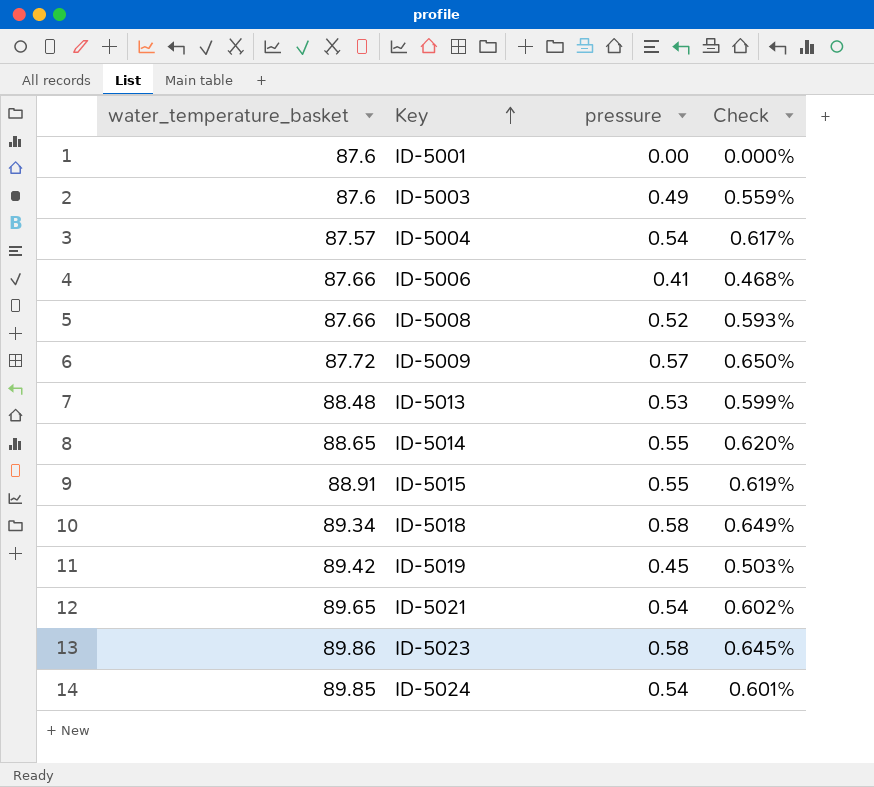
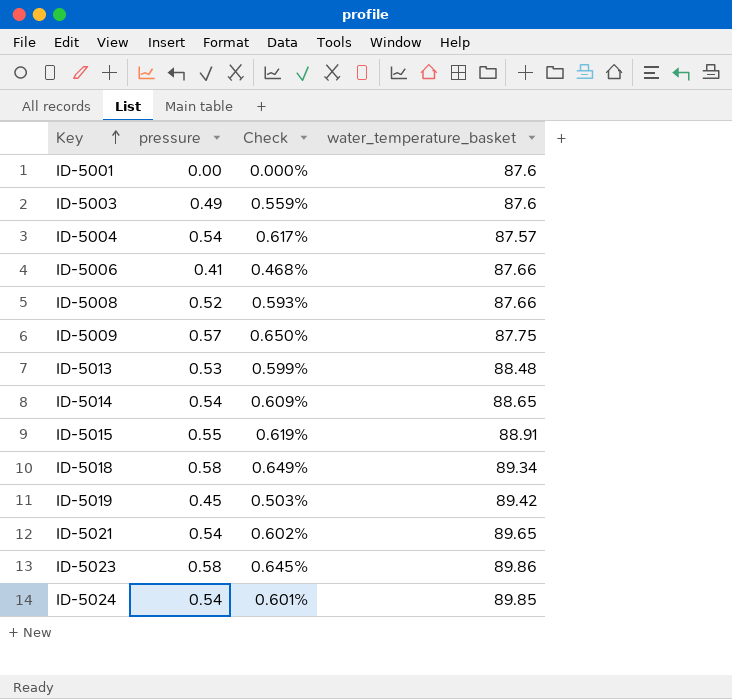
column water_temperature_basket | position: 1 -> 4
ID-5009 | water_temperature_basket: 87.72 -> 87.75
ID-5014 | pressure: 0.55 -> 0.54
ID-5014 | Check: 0.620% -> 0.609%

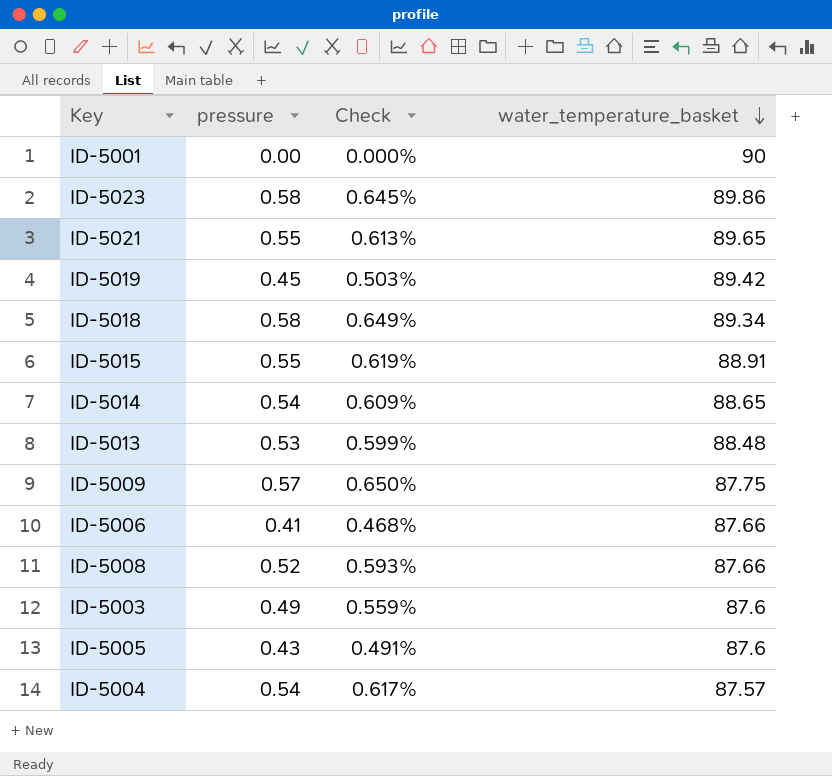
row order: Key ascending -> water_temperature_basket descending
row ID-5024: 0.54 | 0.601% | 89.85 -> none
ID-5001 | water_temperature_basket: 87.6 -> 90
ID-5021 | pressure: 0.54 -> 0.55
ID-5021 | Check: 0.602% -> 0.613%
row ID-5005: none -> 0.43 | 0.491% | 87.6

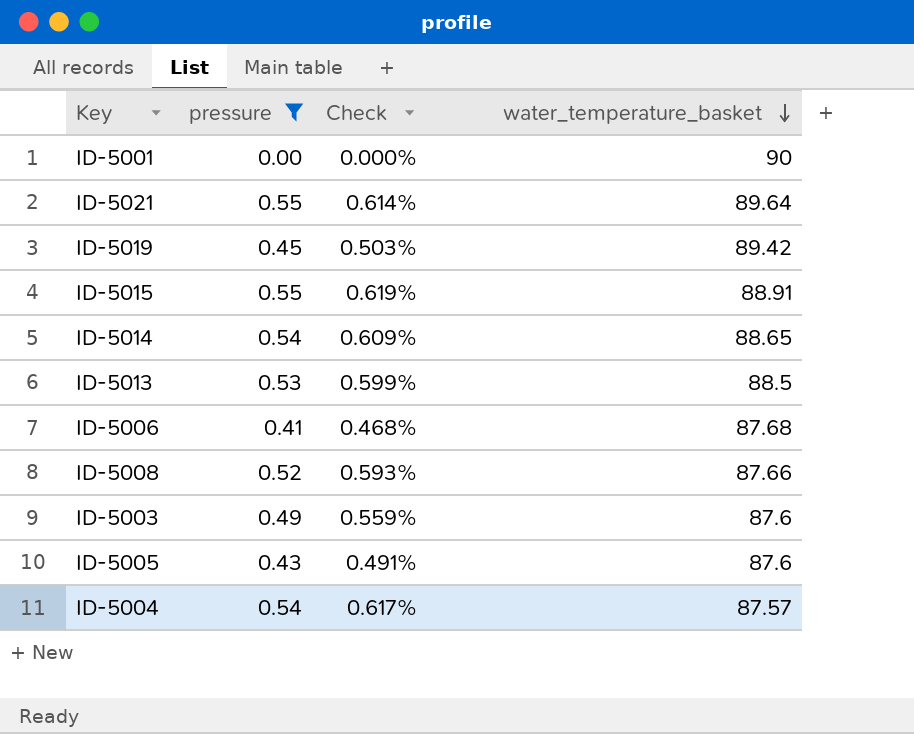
filter: none -> pressure <= 0.55
ID-5021 | Check: 0.613% -> 0.614%
ID-5021 | water_temperature_basket: 89.65 -> 89.64
ID-5013 | water_temperature_basket: 88.48 -> 88.5
ID-5006 | water_temperature_basket: 87.66 -> 87.68

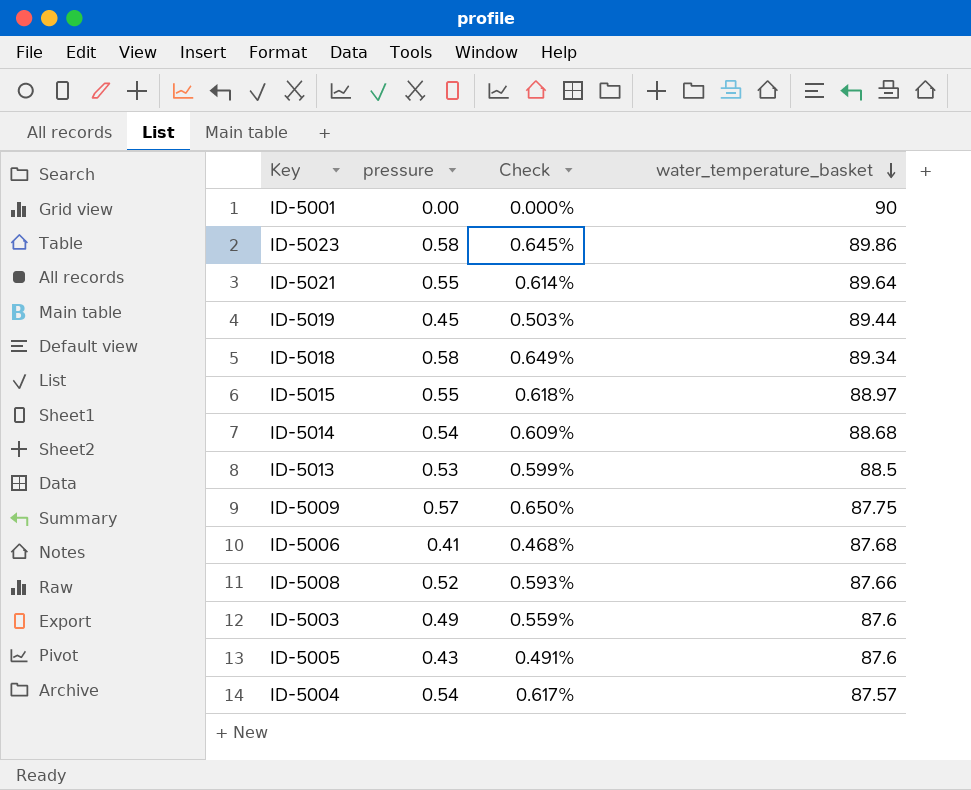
filter: pressure <= 0.55 -> none
ID-5019 | water_temperature_basket: 89.42 -> 89.44
ID-5015 | Check: 0.619% -> 0.618%
ID-5015 | water_temperature_basket: 88.91 -> 88.97
ID-5014 | water_temperature_basket: 88.65 -> 88.68

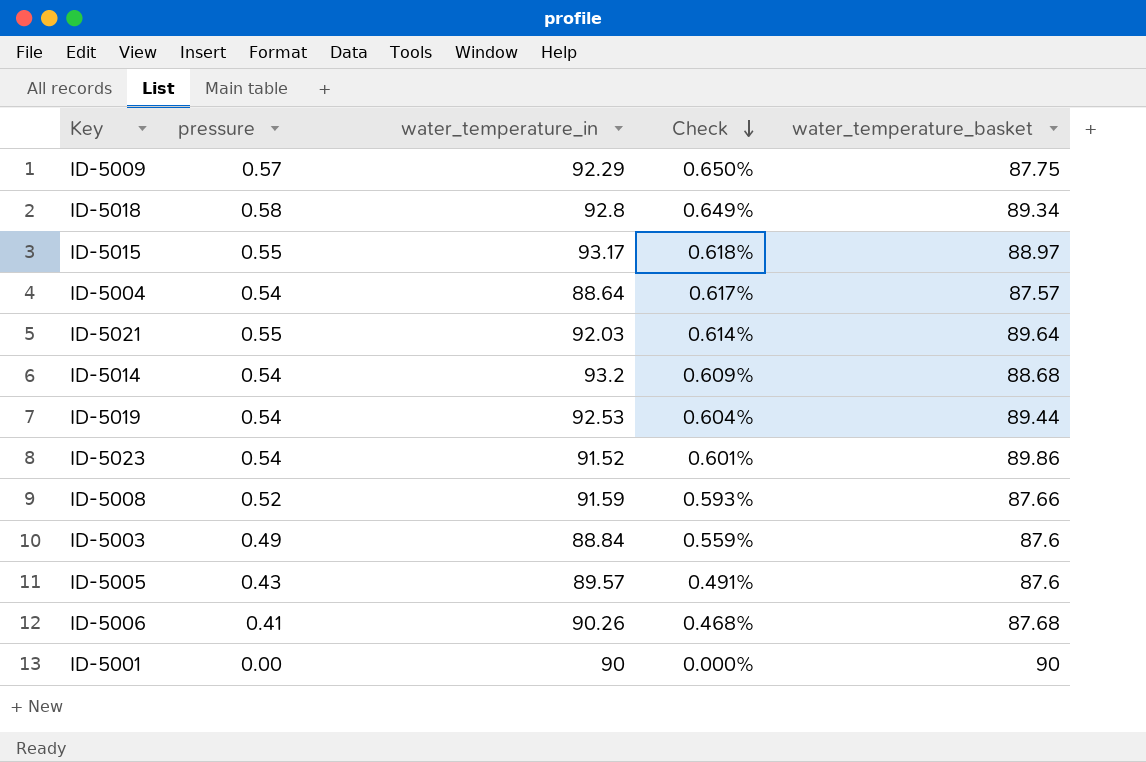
row order: water_temperature_basket descending -> Check descending
column water_temperature_in | position: none -> 3
row ID-5013: 0.53 | 0.599% | 88.5 -> none
ID-5019 | pressure: 0.45 -> 0.54
ID-5019 | Check: 0.503% -> 0.604%
ID-5023 | pressure: 0.58 -> 0.54
ID-5023 | Check: 0.645% -> 0.601%

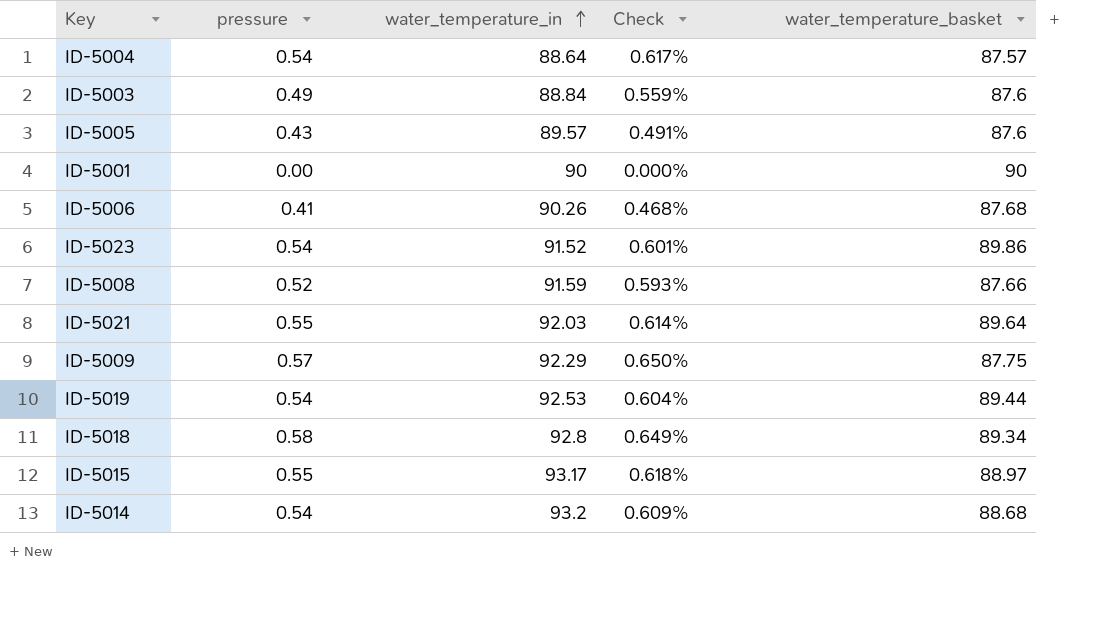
row order: Check descending -> water_temperature_in ascending

